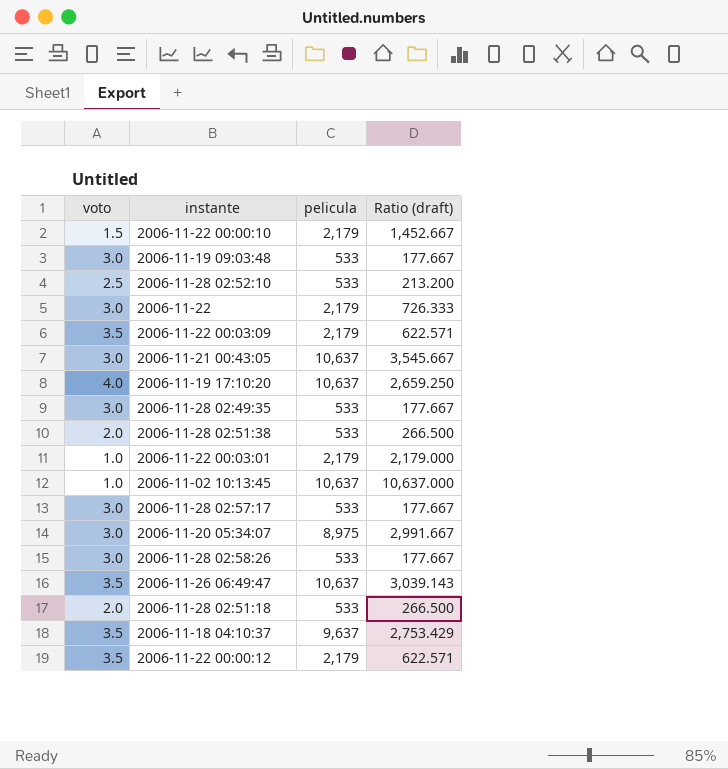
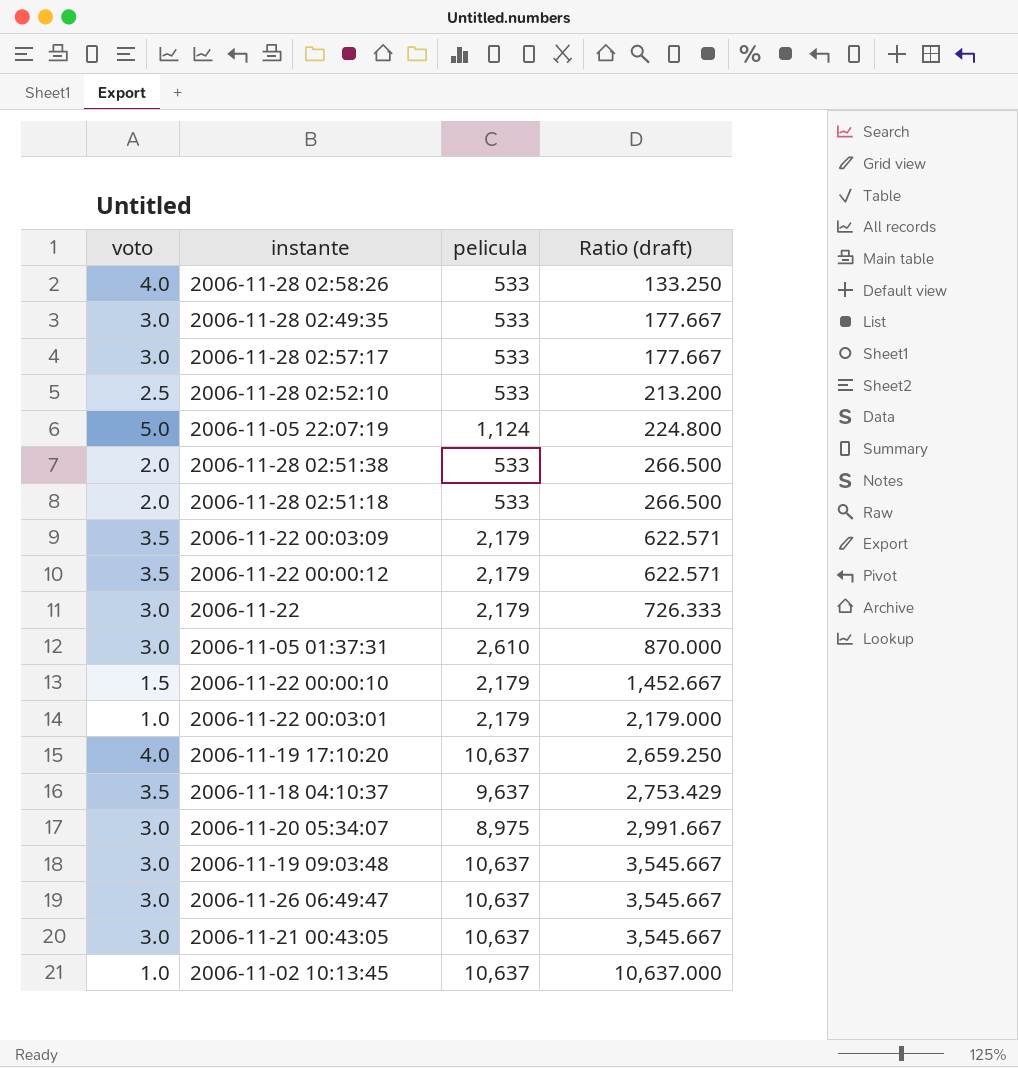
row order: none -> Ratio (draft) ascending
2006-11-28 02:58:26 | voto: 3.0 -> 4.0
2006-11-28 02:58:26 | Ratio (draft): 177.667 -> 133.250
row 2006-11-05 22:07:19: none -> 5.0 | 1,124 | 224.800
row 2006-11-05 01:37:31: none -> 3.0 | 2,610 | 870.000
2006-11-19 09:03:48 | pelicula: 533 -> 10,637
2006-11-19 09:03:48 | Ratio (draft): 177.667 -> 3,545.667
2006-11-26 06:49:47 | voto: 3.5 -> 3.0
2006-11-26 06:49:47 | Ratio (draft): 3,039.143 -> 3,545.667

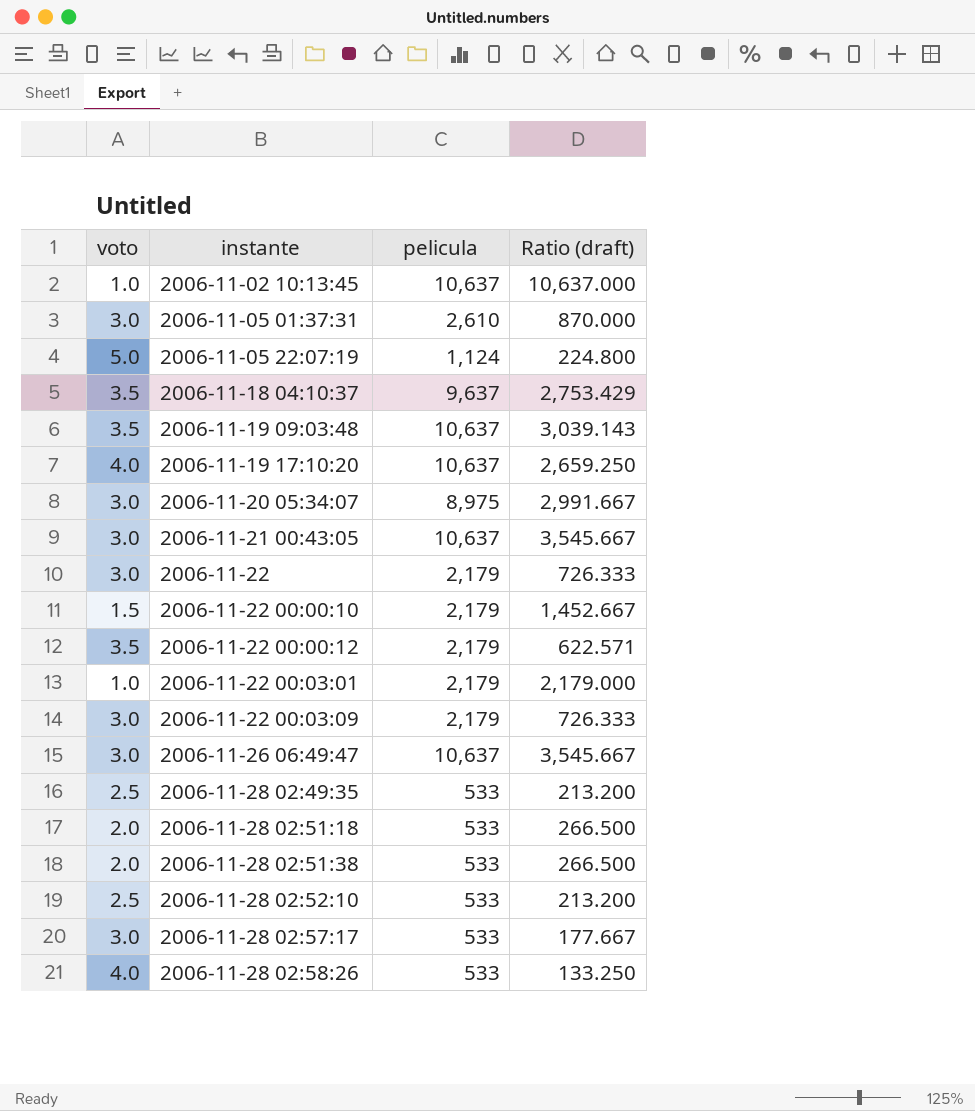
row order: Ratio (draft) ascending -> instante ascending
2006-11-19 09:03:48 | voto: 3.0 -> 3.5
2006-11-19 09:03:48 | Ratio (draft): 3,545.667 -> 3,039.143
2006-11-22 00:03:09 | voto: 3.5 -> 3.0
2006-11-22 00:03:09 | Ratio (draft): 622.571 -> 726.333
2006-11-28 02:49:35 | voto: 3.0 -> 2.5
2006-11-28 02:49:35 | Ratio (draft): 177.667 -> 213.200

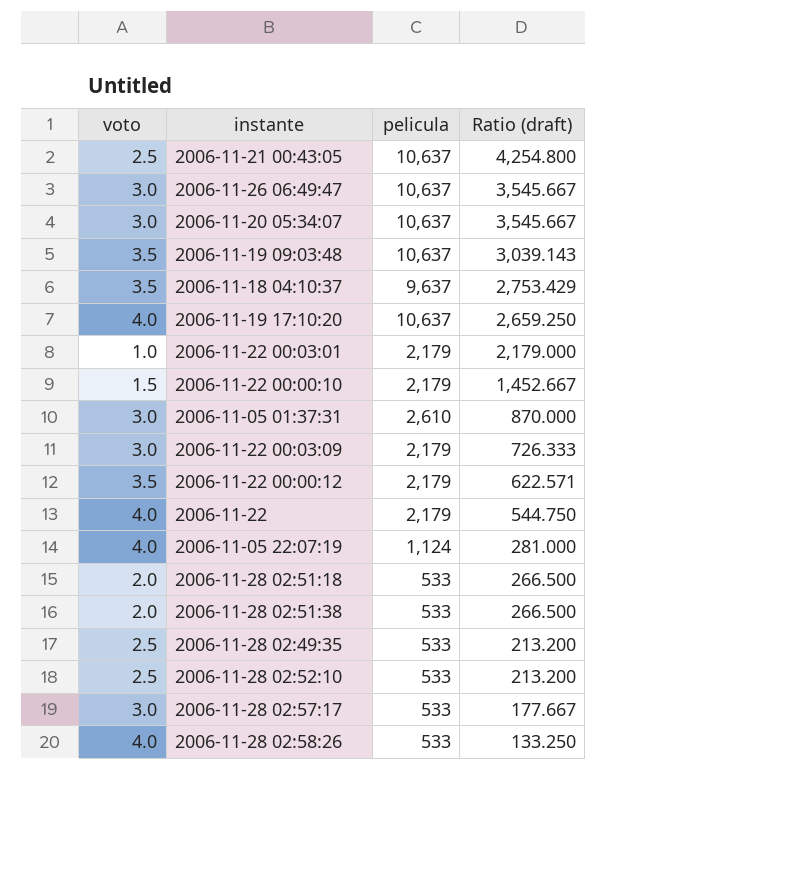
row order: instante ascending -> Ratio (draft) descending
row 2006-11-02 10:13:45: 1.0 | 10,637 | 10,637.000 -> none
2006-11-21 00:43:05 | voto: 3.0 -> 2.5
2006-11-21 00:43:05 | Ratio (draft): 3,545.667 -> 4,254.800
2006-11-20 05:34:07 | pelicula: 8,975 -> 10,637
2006-11-20 05:34:07 | Ratio (draft): 2,991.667 -> 3,545.667
2006-11-22 | voto: 3.0 -> 4.0
2006-11-22 | Ratio (draft): 726.333 -> 544.750
2006-11-05 22:07:19 | voto: 5.0 -> 4.0
2006-11-05 22:07:19 | Ratio (draft): 224.800 -> 281.000

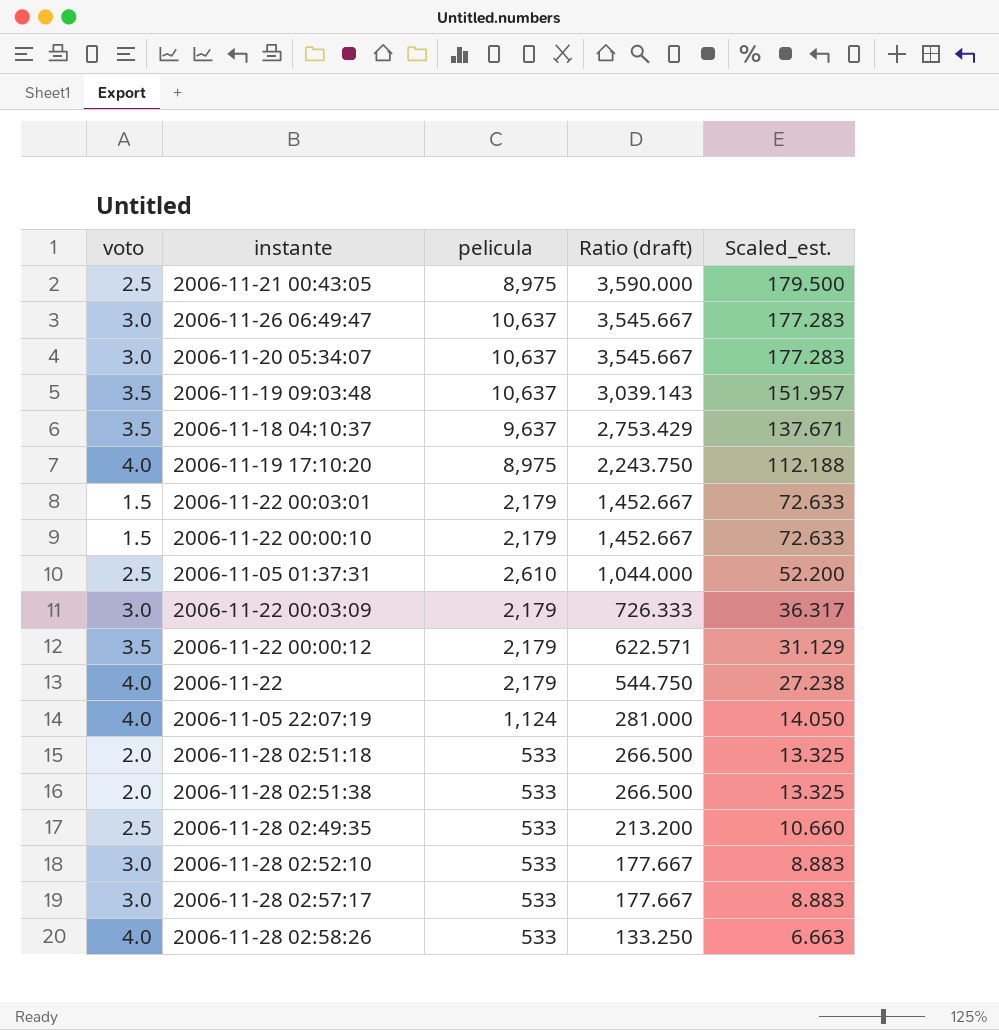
column Scaled_est. | formula: none -> [Ratio (draft)] * 0.05
2006-11-21 00:43:05 | pelicula: 10,637 -> 8,975
2006-11-21 00:43:05 | Ratio (draft): 4,254.800 -> 3,590.000
2006-11-19 17:10:20 | pelicula: 10,637 -> 8,975
2006-11-19 17:10:20 | Ratio (draft): 2,659.250 -> 2,243.750
2006-11-22 00:03:01 | voto: 1.0 -> 1.5
2006-11-22 00:03:01 | Ratio (draft): 2,179.000 -> 1,452.667
2006-11-05 01:37:31 | voto: 3.0 -> 2.5
2006-11-05 01:37:31 | Ratio (draft): 870.000 -> 1,044.000
2006-11-28 02:52:10 | voto: 2.5 -> 3.0
2006-11-28 02:52:10 | Ratio (draft): 213.200 -> 177.667

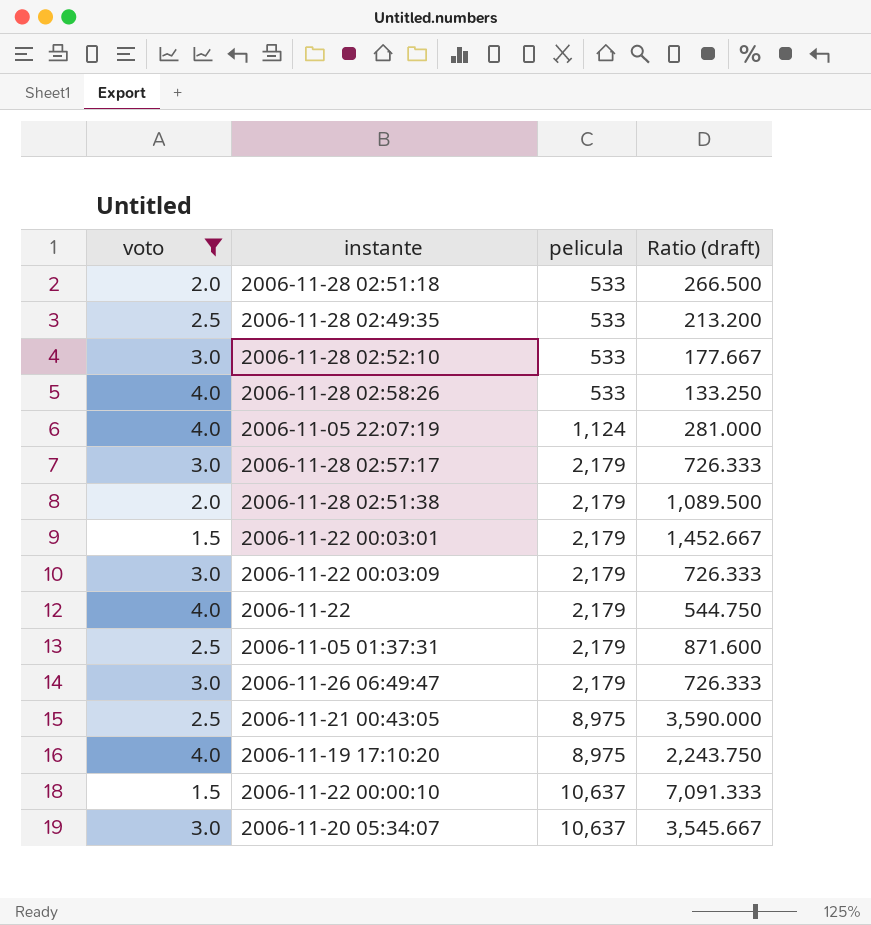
filter: none -> voto != 3.5
row order: Ratio (draft) descending -> pelicula ascending
column Scaled_est. | formula: [Ratio (draft)] * 0.05 -> none
2006-11-28 02:57:17 | pelicula: 533 -> 2,179
2006-11-28 02:57:17 | Ratio (draft): 177.667 -> 726.333
2006-11-28 02:51:38 | pelicula: 533 -> 2,179
2006-11-28 02:51:38 | Ratio (draft): 266.500 -> 1,089.500
2006-11-05 01:37:31 | pelicula: 2,610 -> 2,179
2006-11-05 01:37:31 | Ratio (draft): 1,044.000 -> 871.600
2006-11-26 06:49:47 | pelicula: 10,637 -> 2,179
2006-11-26 06:49:47 | Ratio (draft): 3,545.667 -> 726.333
2006-11-22 00:00:10 | pelicula: 2,179 -> 10,637
2006-11-22 00:00:10 | Ratio (draft): 1,452.667 -> 7,091.333

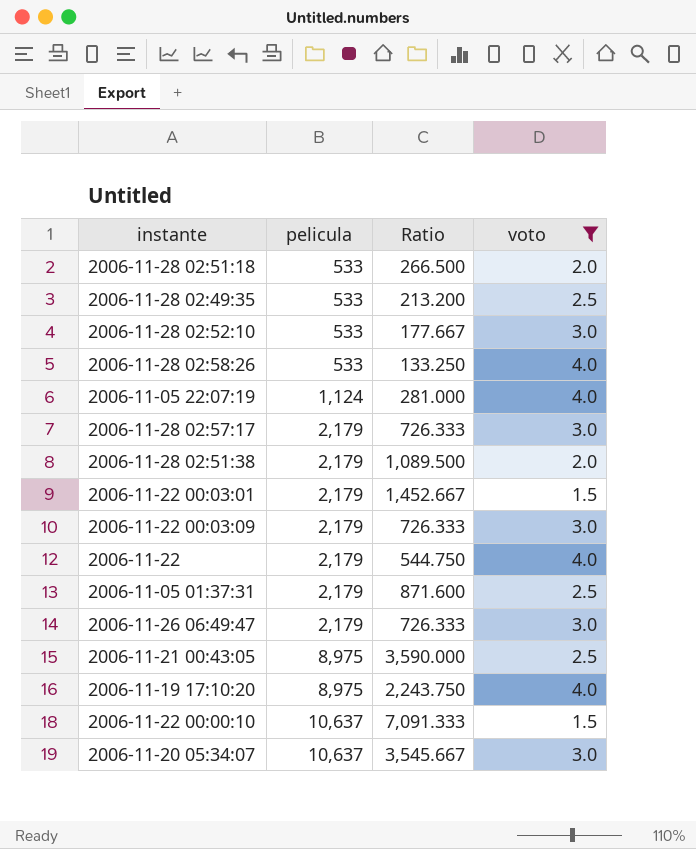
column name: Ratio (draft) -> Ratio
column voto | position: 1 -> 4

